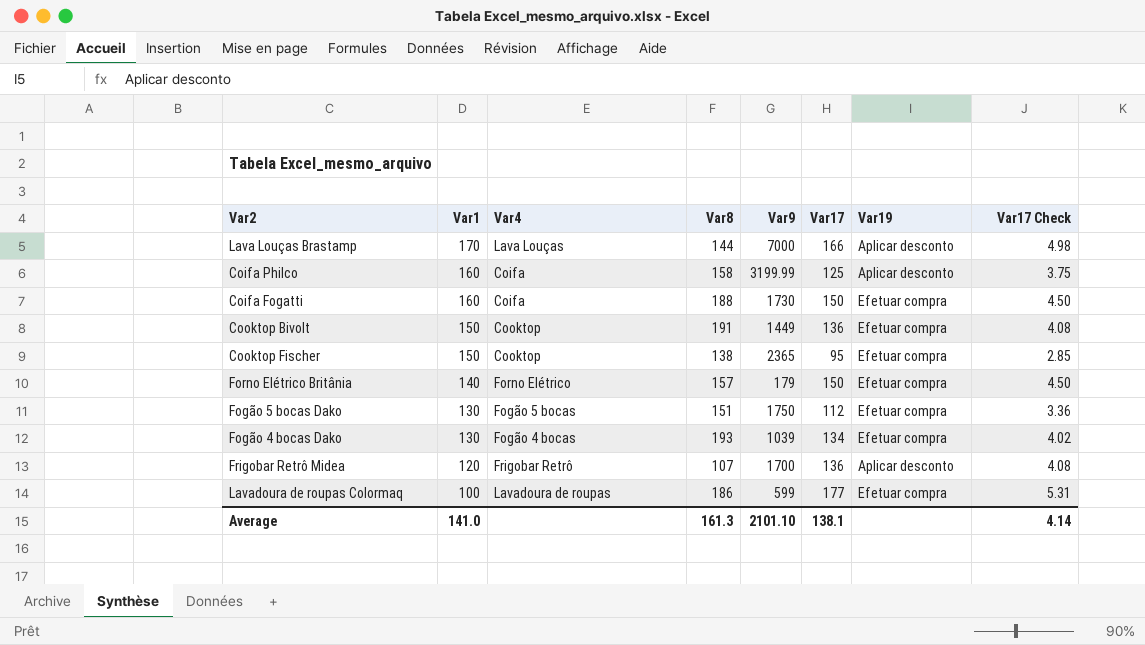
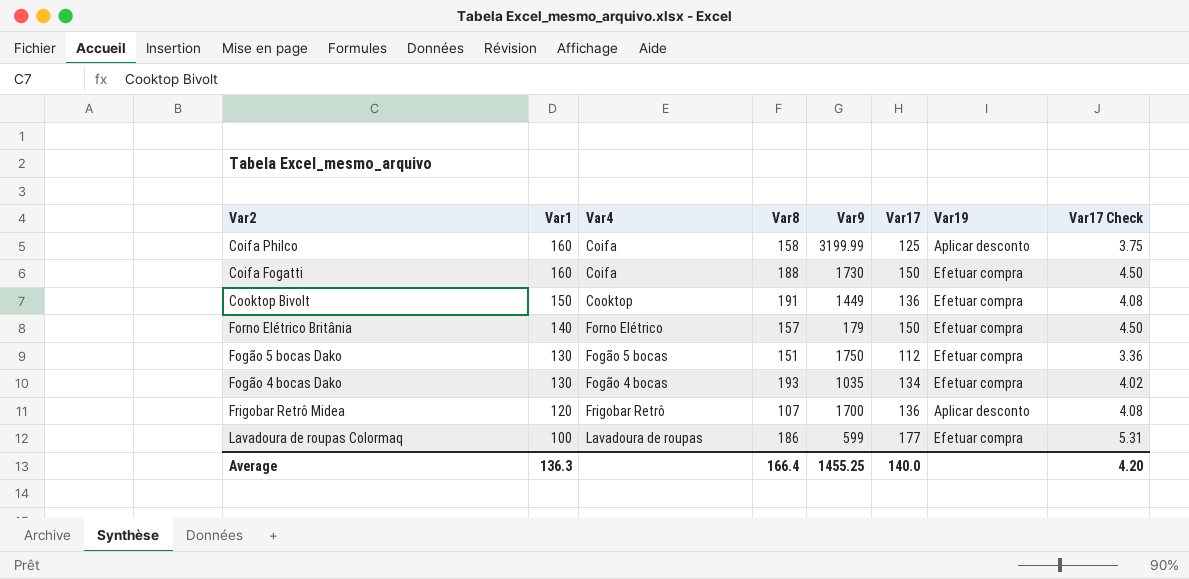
row Lava Louças Brastamp: 170 | Lava Louças | 144 | 7000 | 166 | Aplicar desconto | 4.98 -> none
row Cooktop Fischer: 150 | Cooktop | 138 | 2365 | 95 | Efetuar compra | 2.85 -> none
Fogão 4 bocas Dako | Var9: 1039 -> 1035
Average | Var1: 141.0 -> 136.3
Average | Var8: 161.3 -> 166.4
Average | Var9: 2101.10 -> 1455.25
Average | Var17: 138.1 -> 140.0
Average | Var17 Check: 4.14 -> 4.20

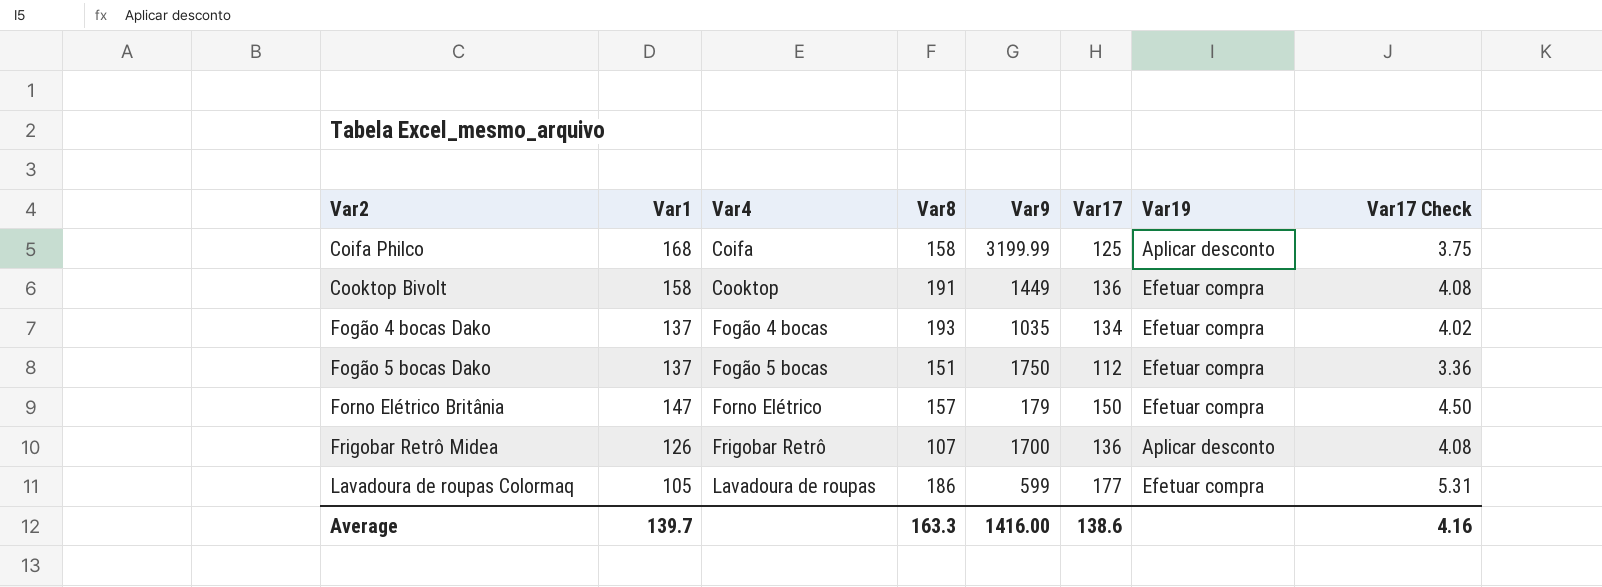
row order: Var1 descending -> Var2 ascending
row Coifa Fogatti: 160 | Coifa | 188 | 1730 | 150 | Efetuar compra | 4.50 -> none
Coifa Philco | Var1: 160 -> 168
Cooktop Bivolt | Var1: 150 -> 158
Fogão 4 bocas Dako | Var1: 130 -> 137
Fogão 5 bocas Dako | Var1: 130 -> 137
Forno Elétrico Britânia | Var1: 140 -> 147
Frigobar Retrô Midea | Var1: 120 -> 126
Lavadoura de roupas Colormaq | Var1: 100 -> 105
Average | Var1: 136.3 -> 139.7
Average | Var8: 166.4 -> 163.3
Average | Var9: 1455.25 -> 1416.00
Average | Var17: 140.0 -> 138.6
Average | Var17 Check: 4.20 -> 4.16

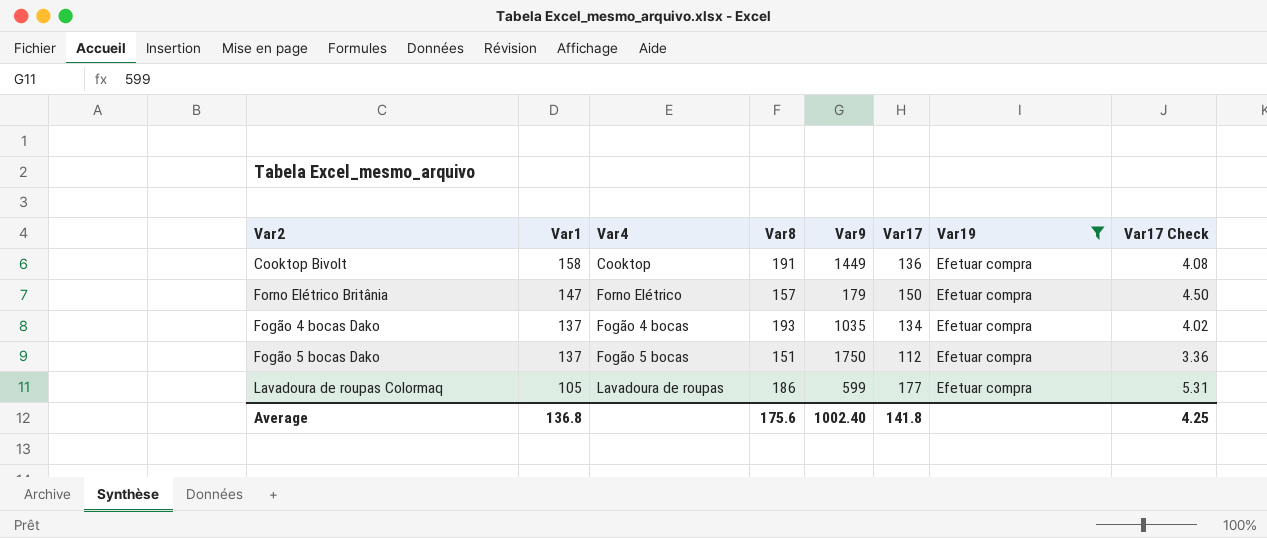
filter: none -> Var19 = Efetuar compra
row order: Var2 ascending -> Var1 descending
Average | Var1: 139.7 -> 136.8
Average | Var8: 163.3 -> 175.6
Average | Var9: 1416.00 -> 1002.40
Average | Var17: 138.6 -> 141.8
Average | Var17 Check: 4.16 -> 4.25

